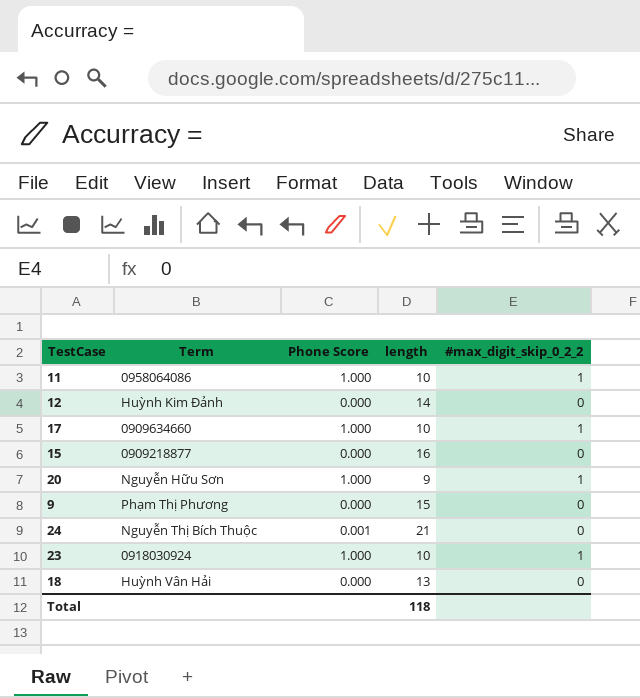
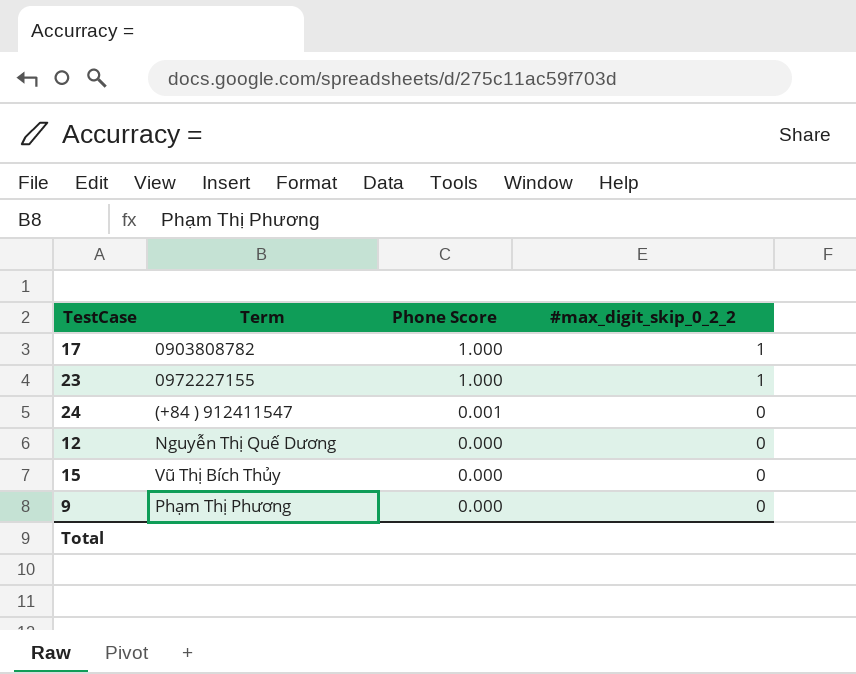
row order: none -> Phone Score descending
column length | position: 4 -> none
row 11: 0958064086 | 1.000 | 10 | 1 -> none
row 20: Nguyễn Hữu Sơn | 1.000 | 9 | 1 -> none
row 18: Huỳnh Vân Hải | 0.000 | 13 | 0 -> none
17 | Term: 0909634660 -> 0903808782
23 | Term: 0918030924 -> 0972227155
24 | Term: Nguyễn Thị Bích Thuộc -> (+84 ) 912411547
12 | Term: Huỳnh Kim Đảnh -> Nguyễn Thị Quế Dương
15 | Term: 0909218877 -> Vũ Thị Bích Thủy

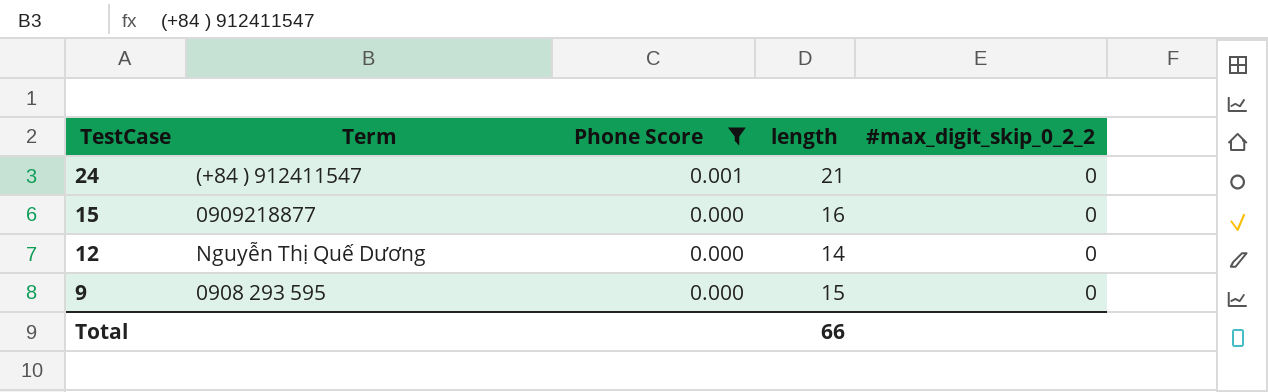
filter: none -> Phone Score != 1.000
row order: Phone Score descending -> TestCase descending
column length | position: none -> 4
15 | Term: Vũ Thị Bích Thủy -> 0909218877
9 | Term: Phạm Thị Phương -> 0908 293 595

